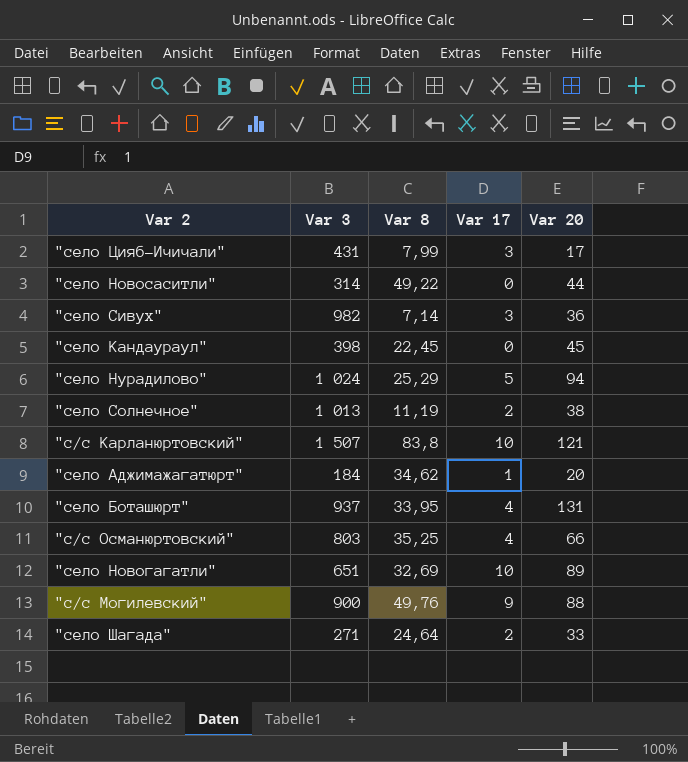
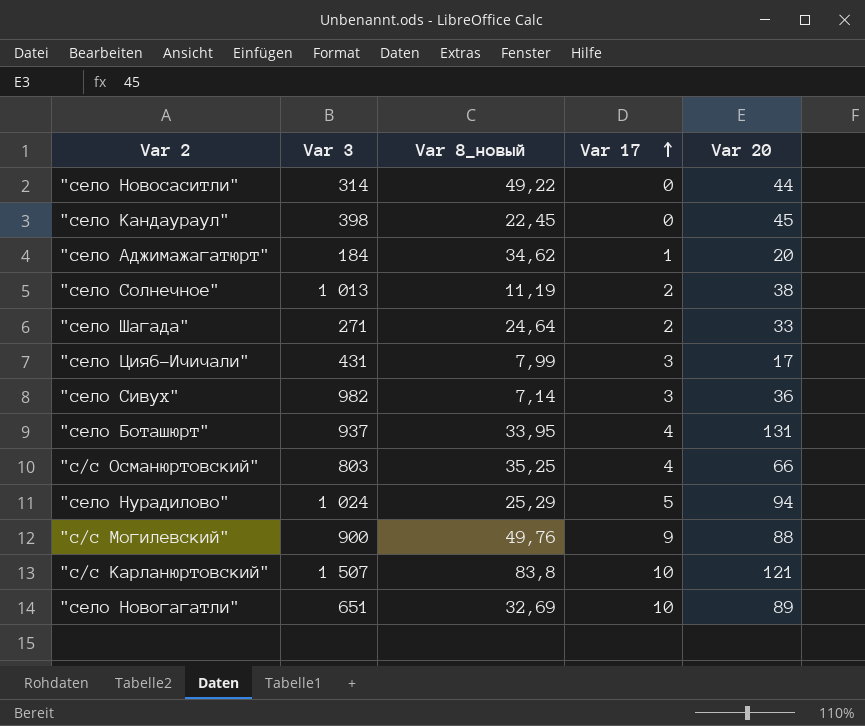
row order: none -> Var 17 ascending
column name: Var 8 -> Var 8_новый

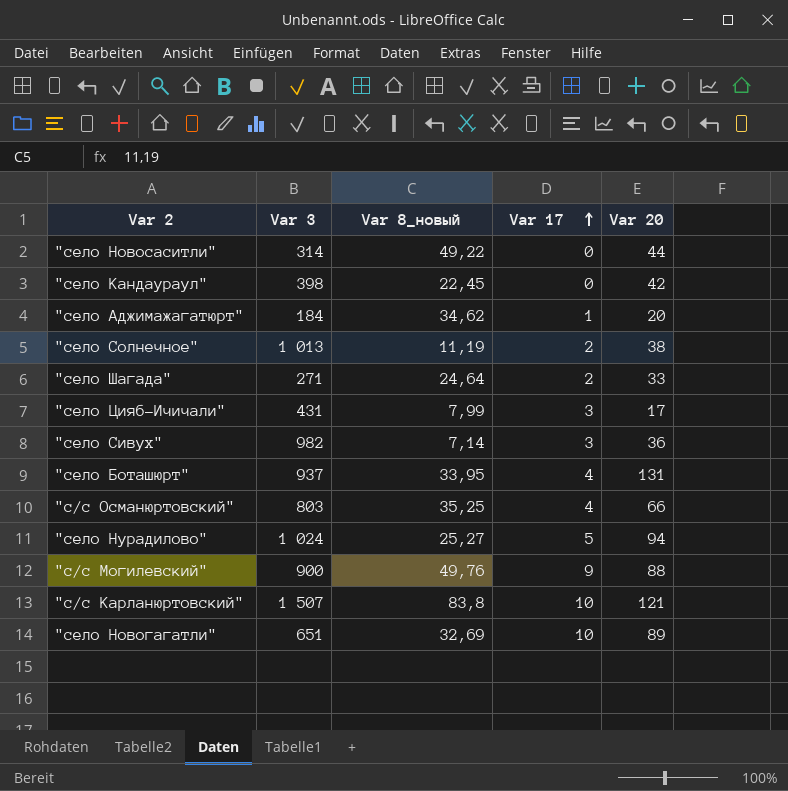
"село Кандаураул" | Var 20: 45 -> 42
"село Нурадилово" | Var 8_новый: 25,29 -> 25,27

